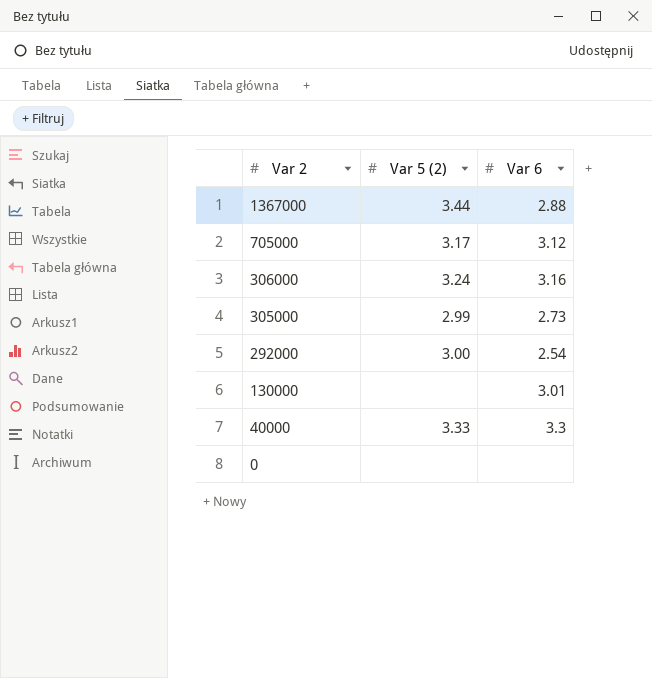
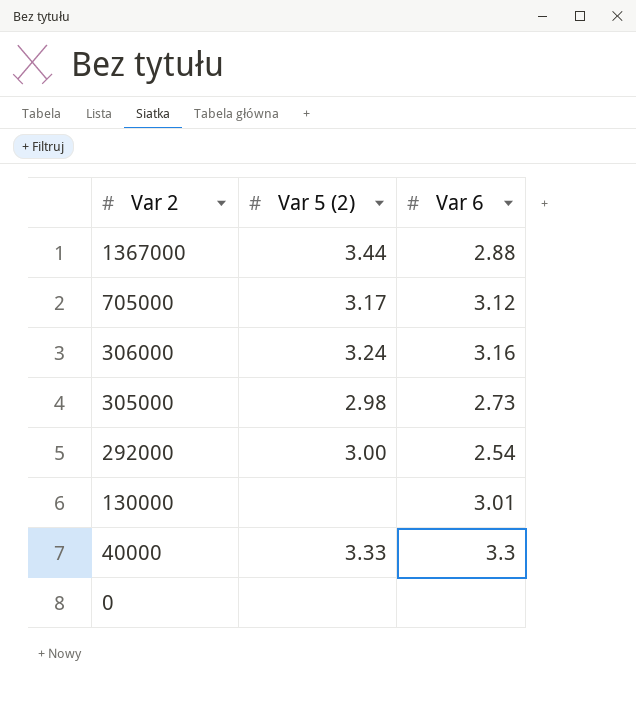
305000 | Var 5 (2): 2.99 -> 2.98

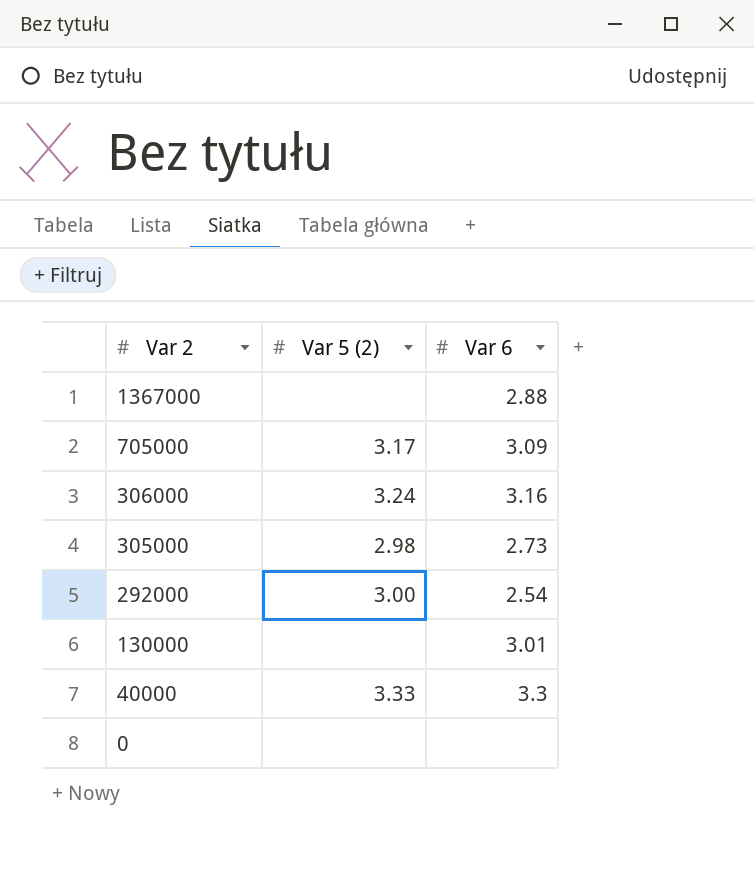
1367000 | Var 5 (2): 3.44 -> none
705000 | Var 6: 3.12 -> 3.09

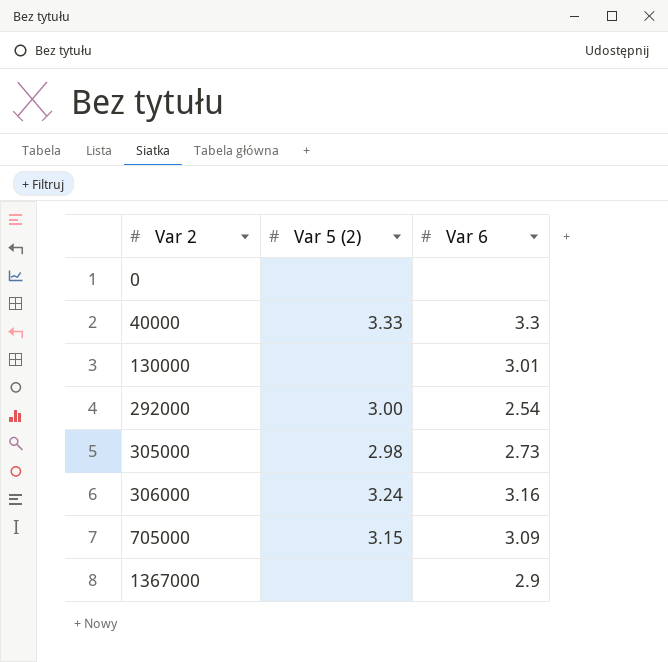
row order: Var 2 descending -> Var 2 ascending
705000 | Var 5 (2): 3.17 -> 3.15
1367000 | Var 6: 2.88 -> 2.9

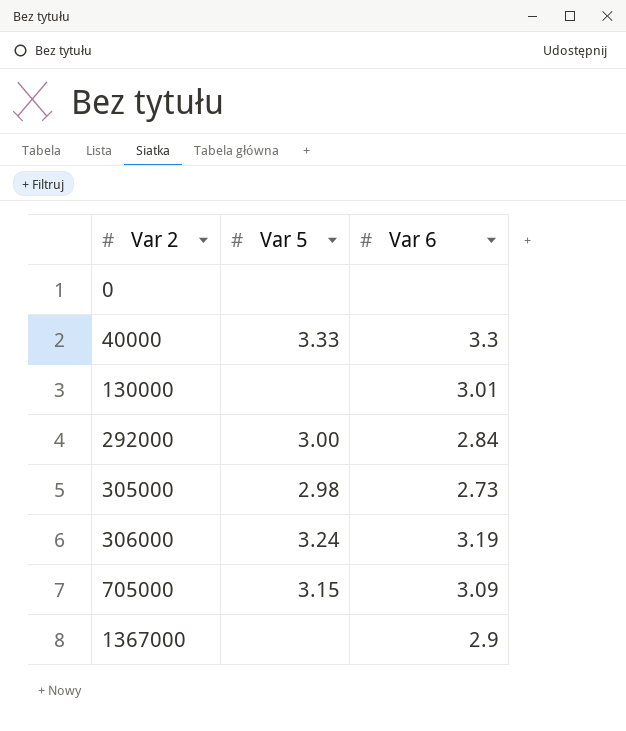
column name: Var 5 (2) -> Var 5
292000 | Var 6: 2.54 -> 2.84
306000 | Var 6: 3.16 -> 3.19

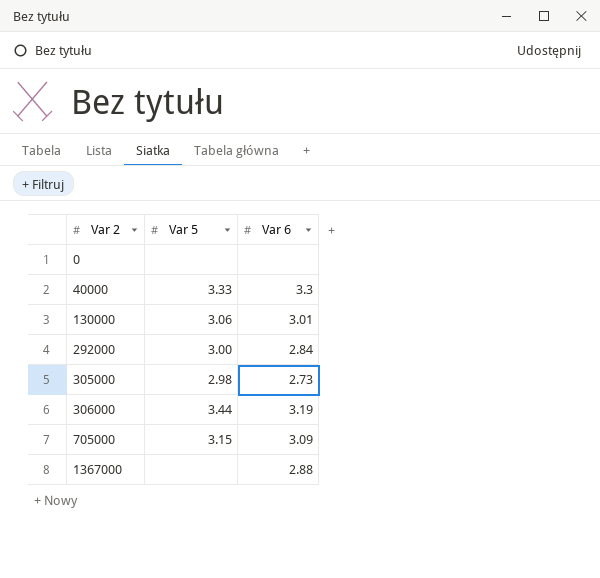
130000 | Var 5: none -> 3.06
306000 | Var 5: 3.24 -> 3.44
1367000 | Var 6: 2.9 -> 2.88

